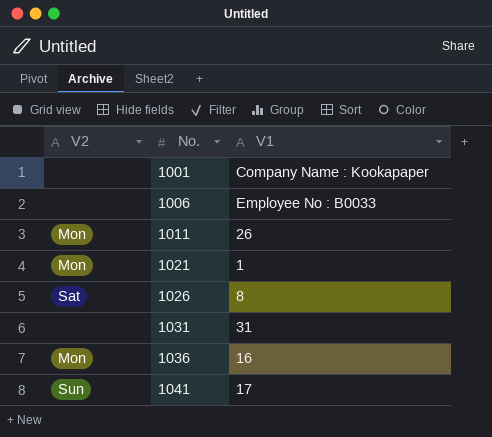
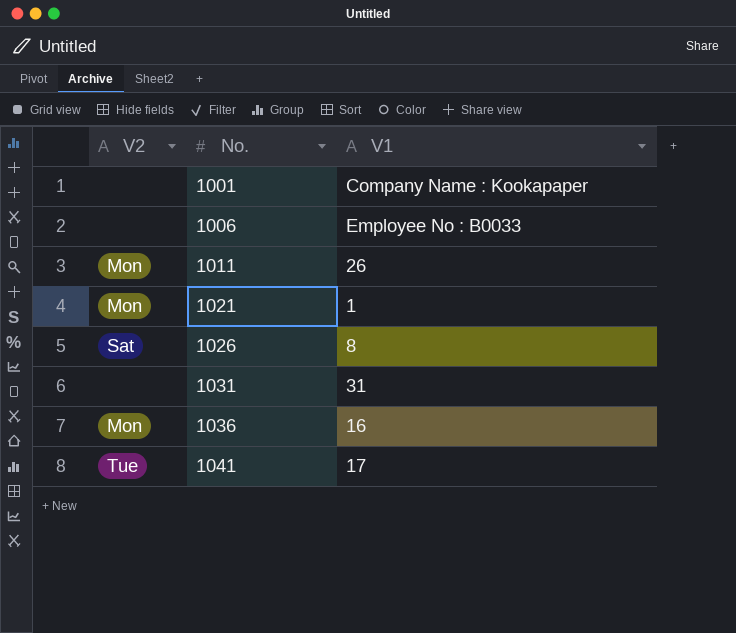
1041 | V2: Sun -> Tue

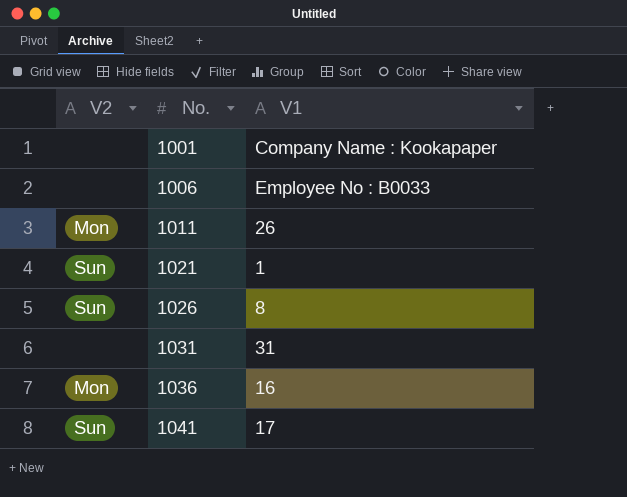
1021 | V2: Mon -> Sun
1026 | V2: Sat -> Sun
1041 | V2: Tue -> Sun

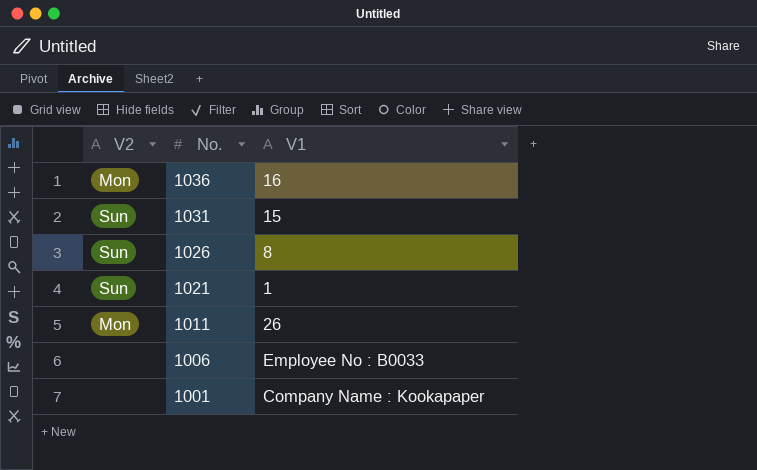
row order: No. ascending -> No. descending
row 1041: Sun | 17 -> none
1031 | V2: none -> Sun
1031 | V1: 31 -> 15

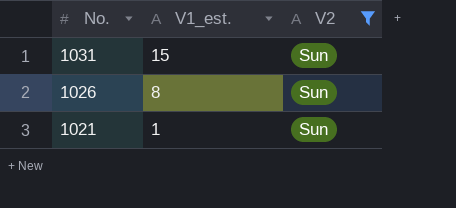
filter: none -> V2 = Sun
column name: V1 -> V1_est.
column V2 | position: 1 -> 3

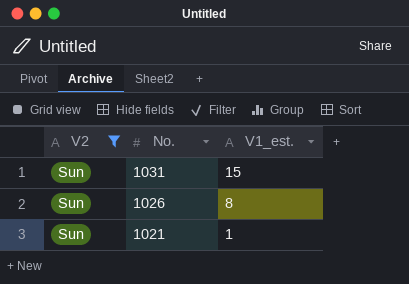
column V2 | position: 3 -> 1

